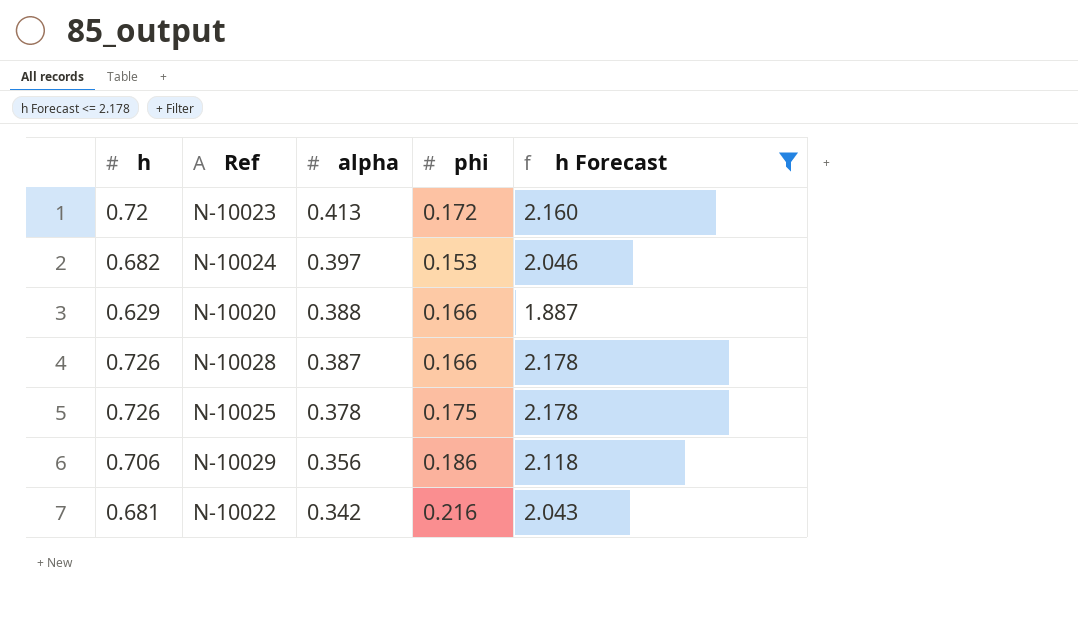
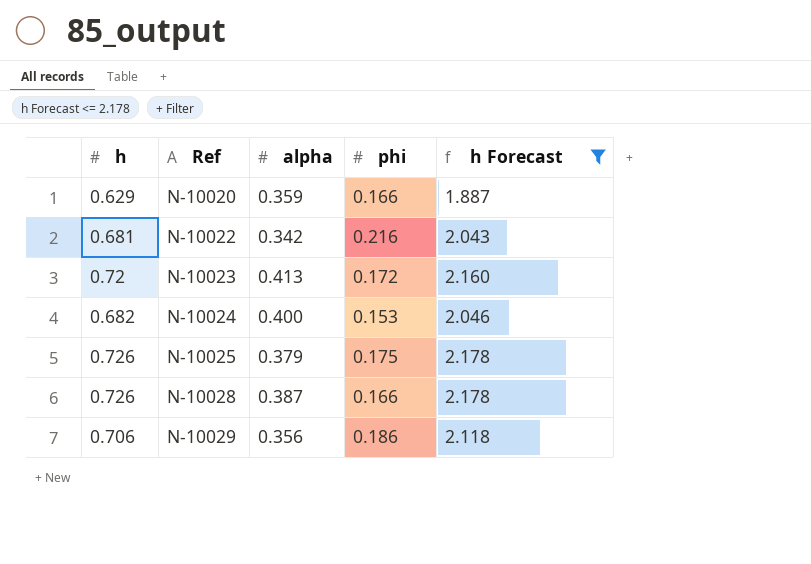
row order: alpha descending -> Ref ascending
N-10020 | alpha: 0.388 -> 0.359
N-10024 | alpha: 0.397 -> 0.400
N-10025 | alpha: 0.378 -> 0.379

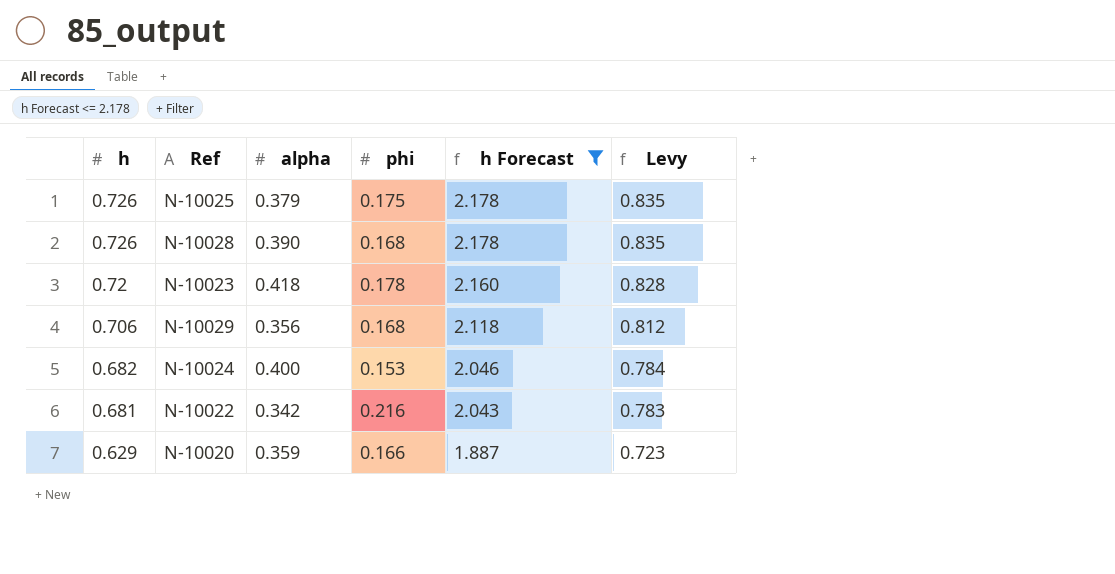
row order: Ref ascending -> h descending
column Levy | formula: none -> [h] * 1.15
N-10028 | alpha: 0.387 -> 0.390
N-10028 | phi: 0.166 -> 0.168
N-10023 | alpha: 0.413 -> 0.418
N-10023 | phi: 0.172 -> 0.178
N-10029 | phi: 0.186 -> 0.168

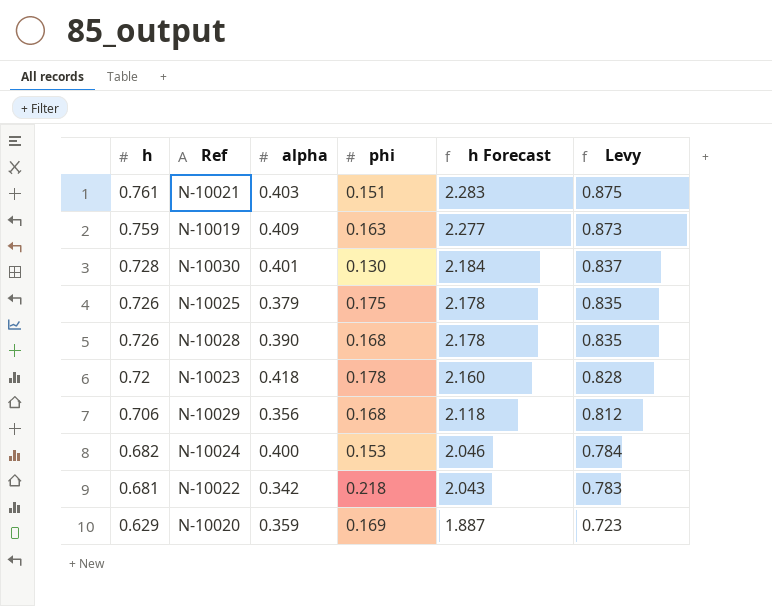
filter: h Forecast <= 2.178 -> none
N-10022 | phi: 0.216 -> 0.218
N-10020 | phi: 0.166 -> 0.169

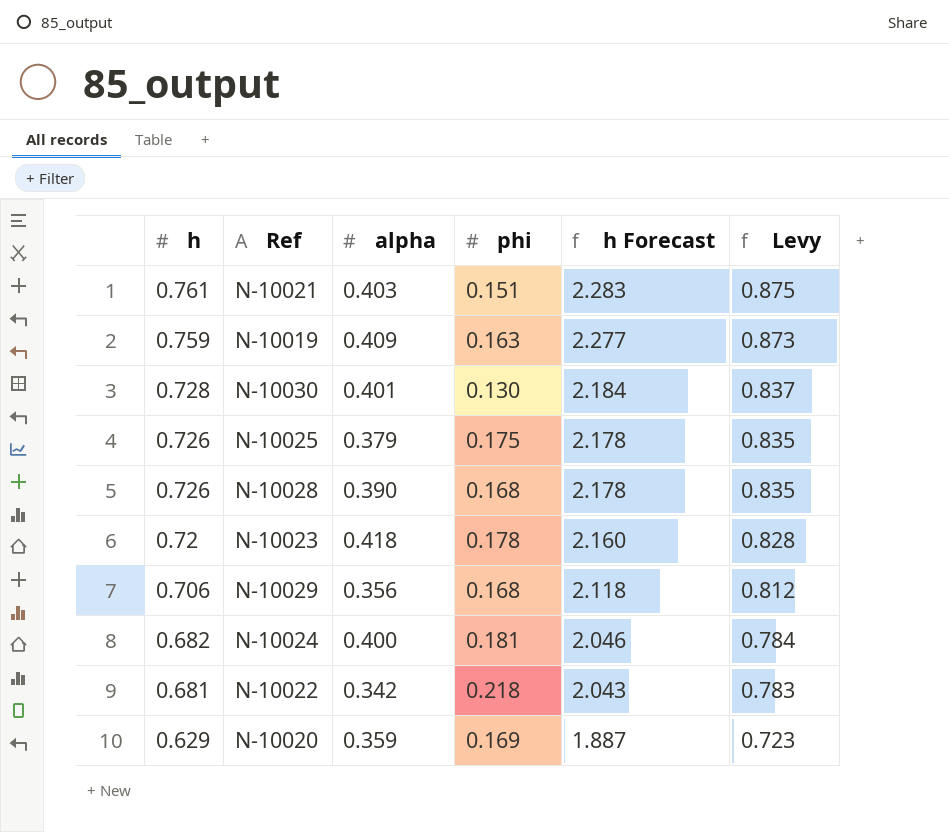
N-10024 | phi: 0.153 -> 0.181

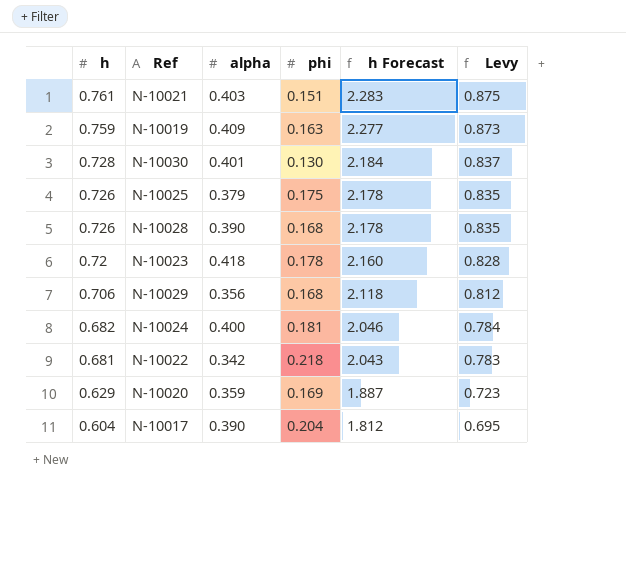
row N-10017: none -> 0.604 | 0.390 | 0.204 | 1.812 | 0.695

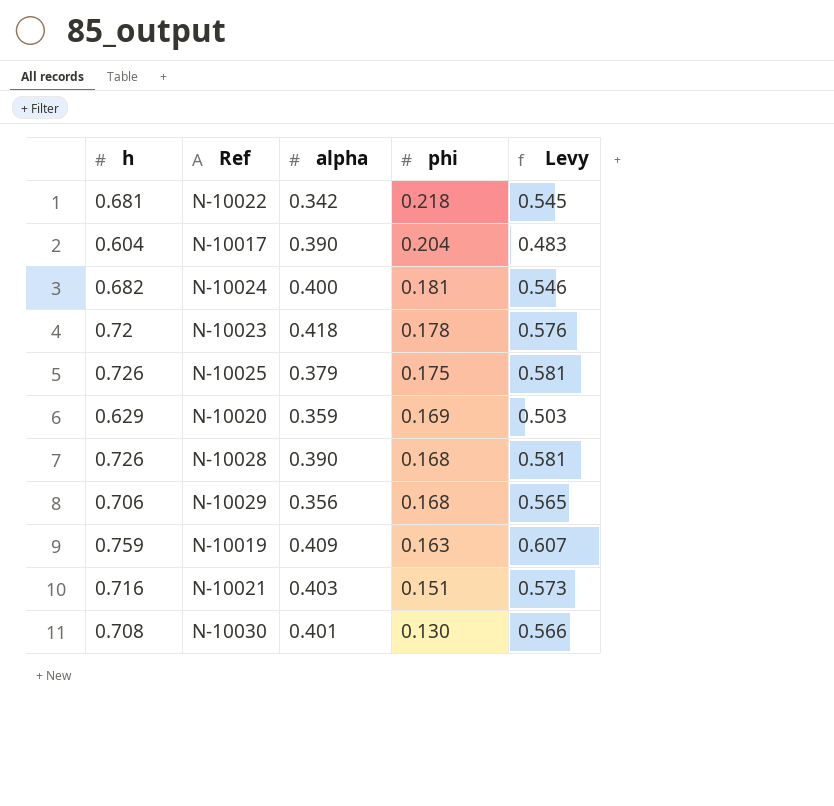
row order: h descending -> phi descending
column h Forecast | formula: [h] * 3 -> none
column Levy | formula: [h] * 1.15 -> [h] * 0.8
N-10021 | h: 0.761 -> 0.716
N-10030 | h: 0.728 -> 0.708

